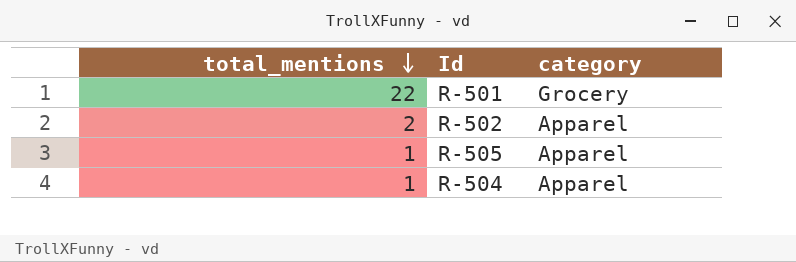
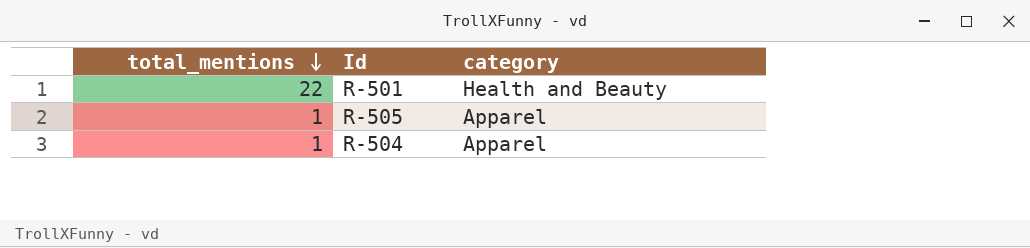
row R-502: 2 | Apparel -> none
R-501 | category: Grocery -> Health and Beauty

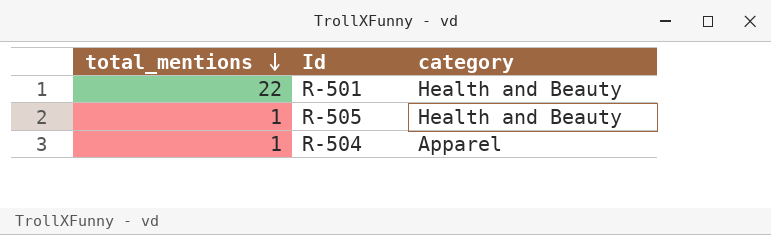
R-505 | category: Apparel -> Health and Beauty

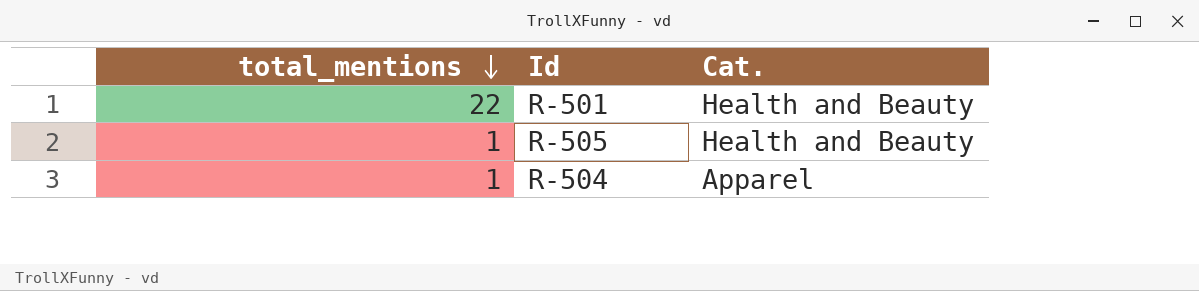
column name: category -> Cat.

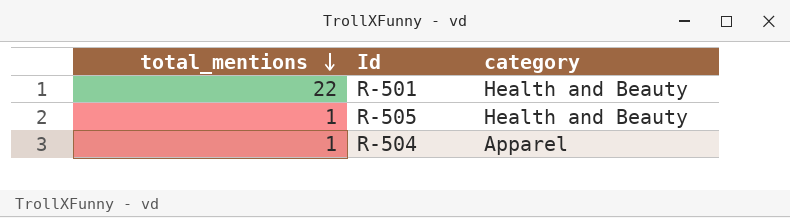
column name: Cat. -> category

